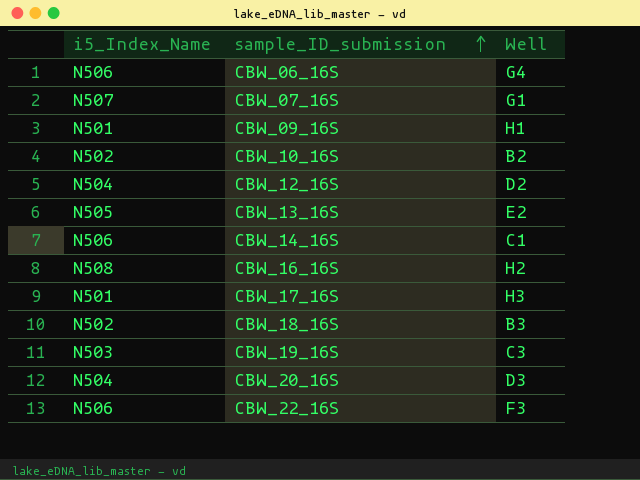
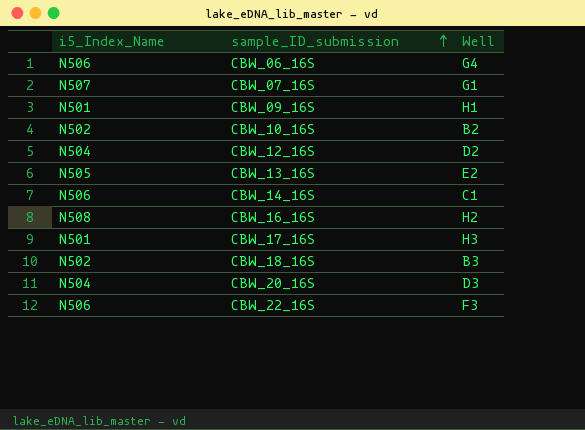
row CBW_19_16S: N503 | C3 -> none

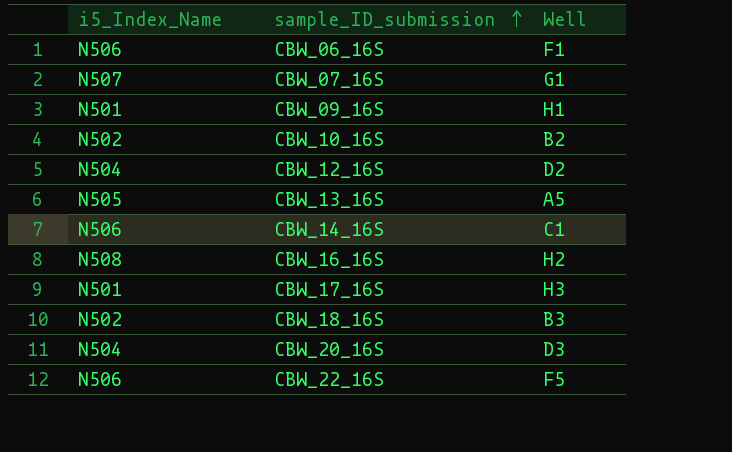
CBW_06_16S | Well: G4 -> F1
CBW_13_16S | Well: E2 -> A5
CBW_22_16S | Well: F3 -> F5

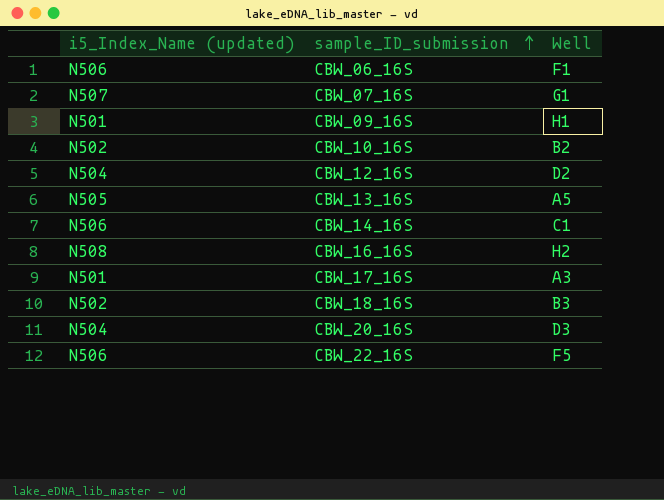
column name: i5_Index_Name -> i5_Index_Name (updated)
CBW_17_16S | Well: H3 -> A3

